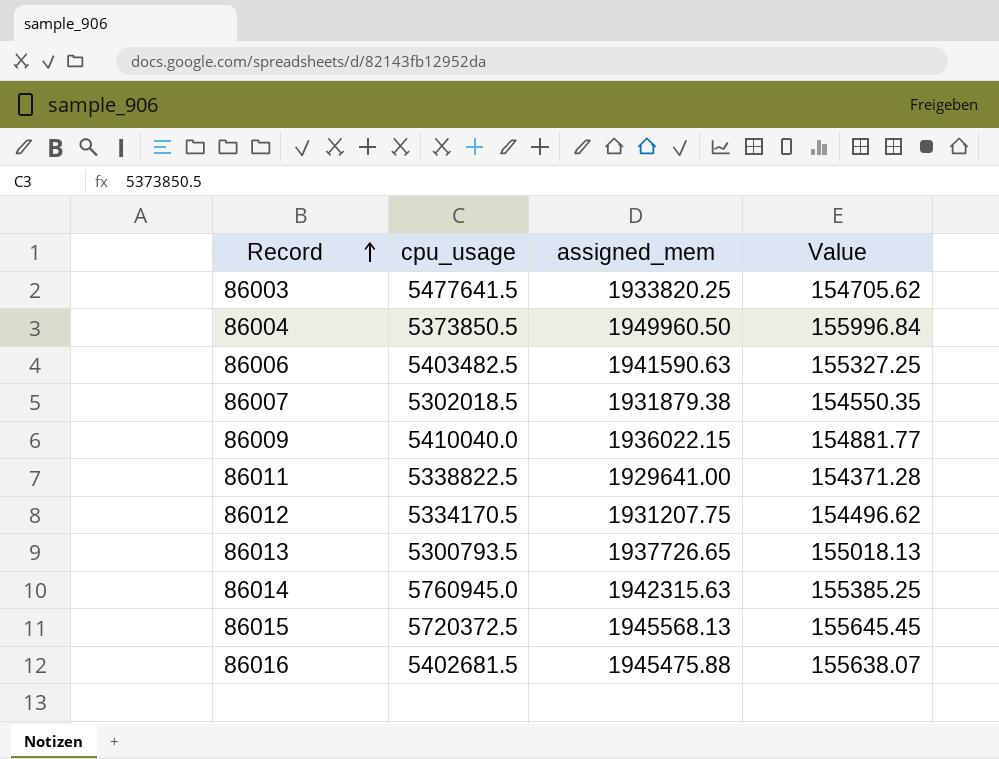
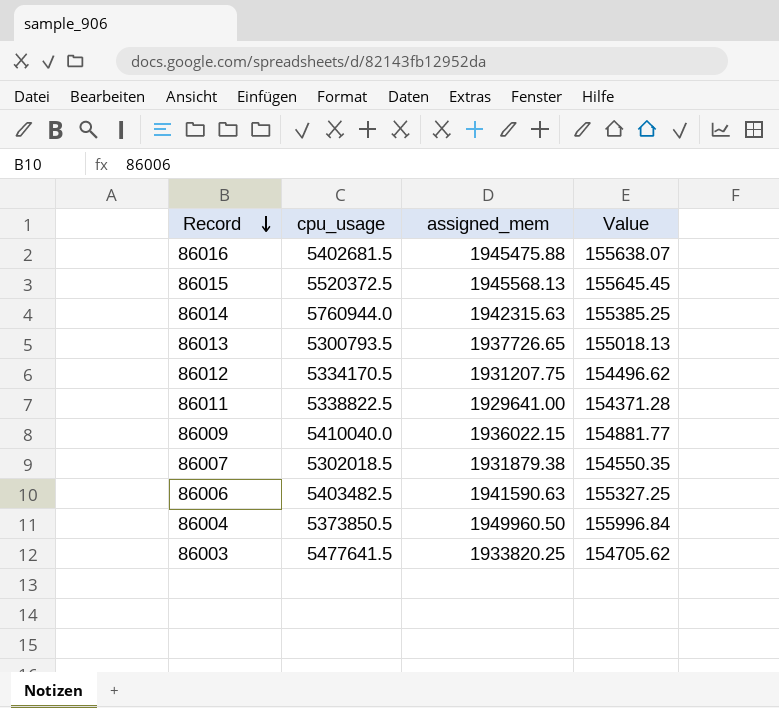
row order: Record ascending -> Record descending
86015 | cpu_usage: 5720372.5 -> 5520372.5
86014 | cpu_usage: 5760945.0 -> 5760944.0

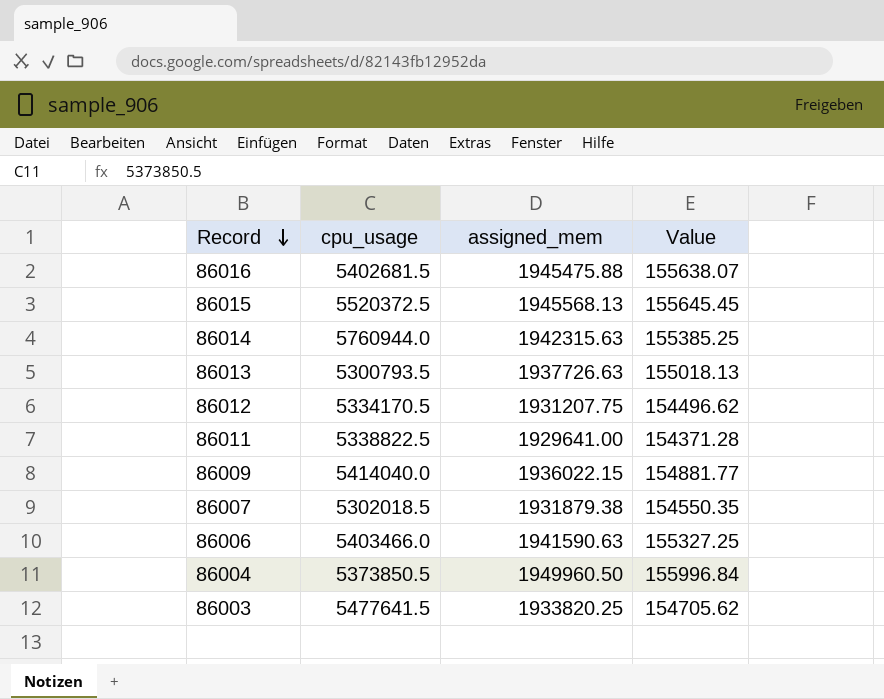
86013 | assigned_mem: 1937726.65 -> 1937726.63
86009 | cpu_usage: 5410040.0 -> 5414040.0
86006 | cpu_usage: 5403482.5 -> 5403466.0

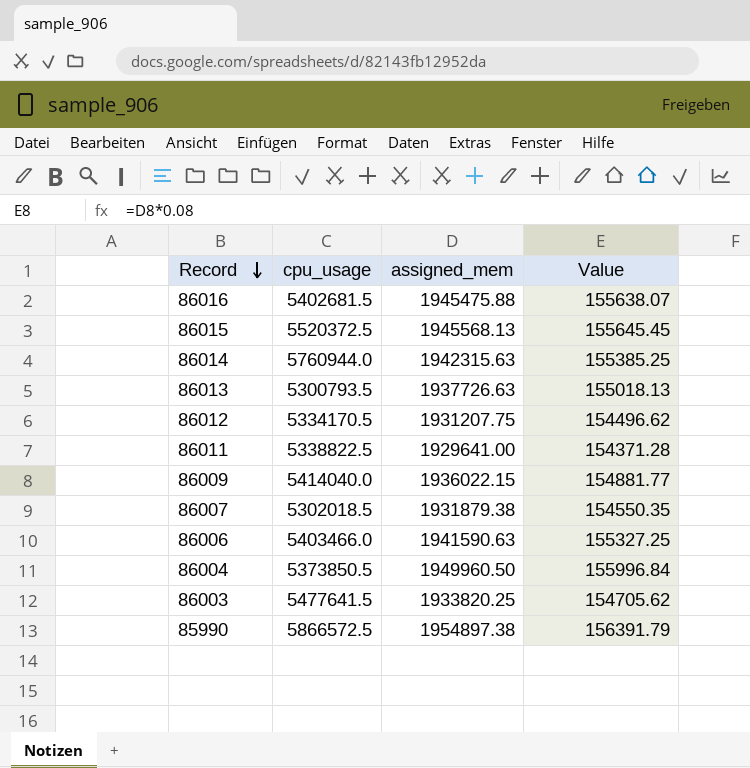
row 85990: none -> 5866572.5 | 1954897.38 | 156391.79

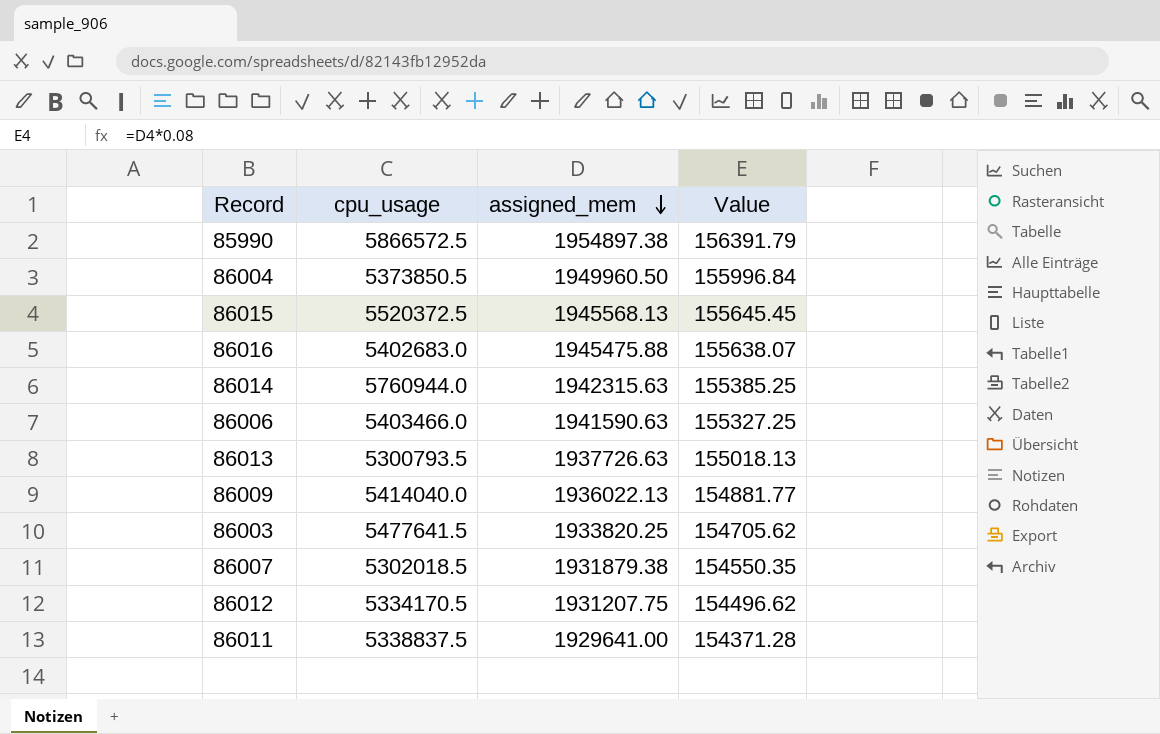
row order: Record descending -> assigned_mem descending
86016 | cpu_usage: 5402681.5 -> 5402683.0
86009 | assigned_mem: 1936022.15 -> 1936022.13
86011 | cpu_usage: 5338822.5 -> 5338837.5

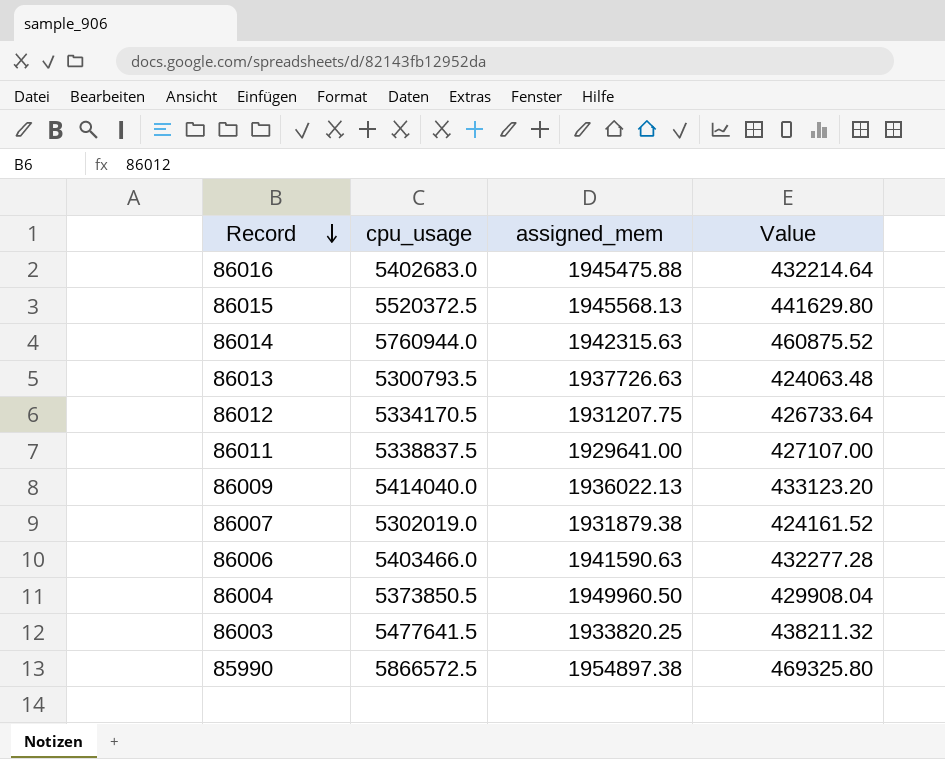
row order: assigned_mem descending -> Record descending
column Value | formula: [assigned_mem] * 0.08 -> [cpu_usage] * 0.08
86007 | cpu_usage: 5302018.5 -> 5302019.0

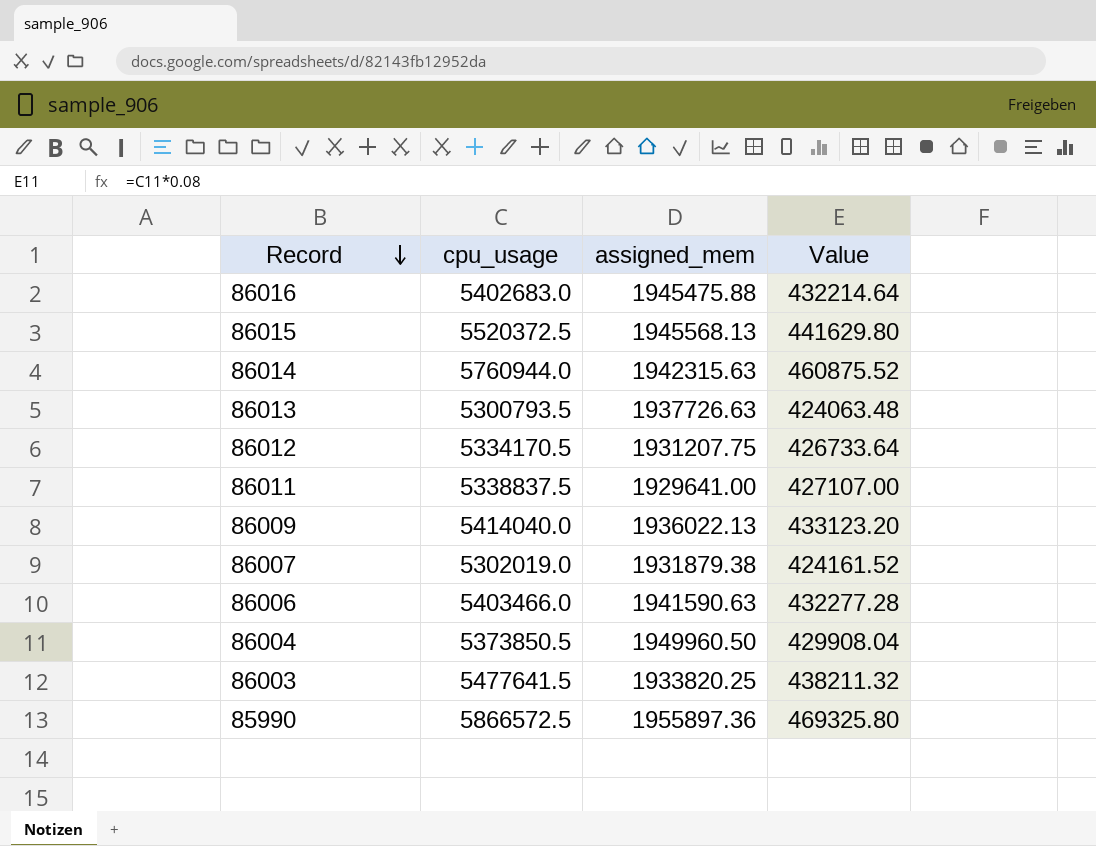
85990 | assigned_mem: 1954897.38 -> 1955897.36

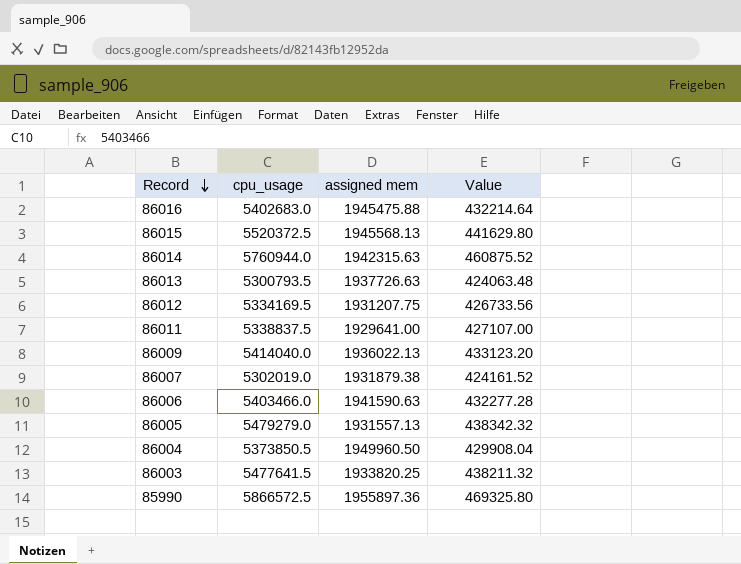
column name: assigned_mem -> assigned mem
86012 | cpu_usage: 5334170.5 -> 5334169.5
86012 | Value: 426733.64 -> 426733.56
row 86005: none -> 5479279.0 | 1931557.13 | 438342.32

